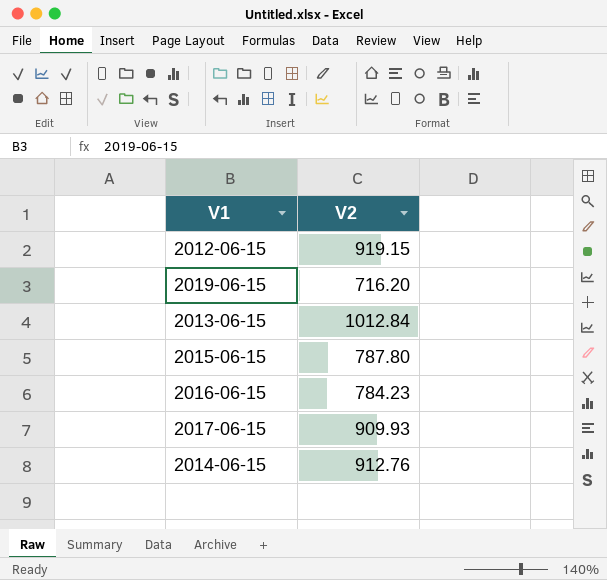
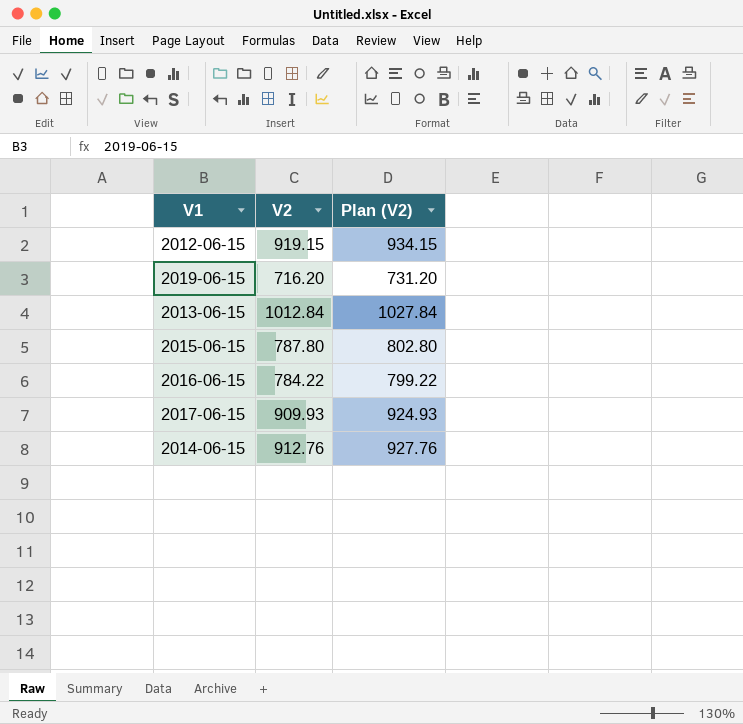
column Plan (V2) | formula: none -> [V2] + 15
2016-06-15 | V2: 784.23 -> 784.22

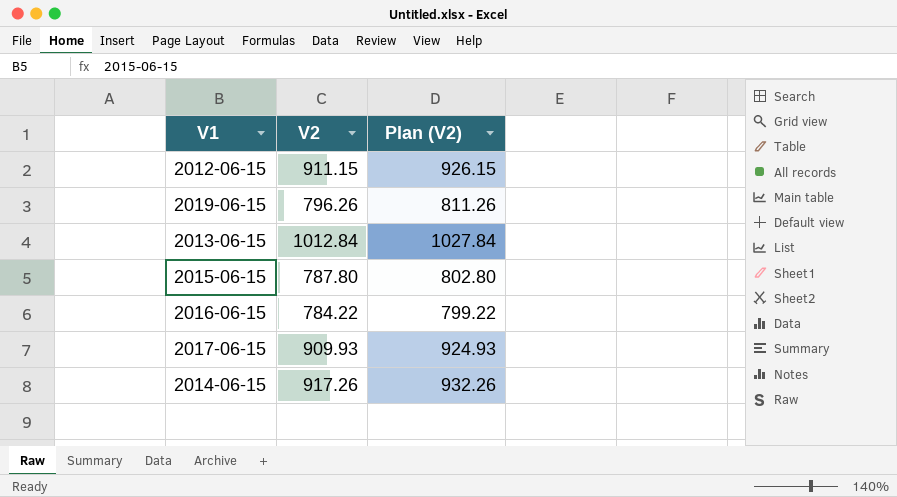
2012-06-15 | V2: 919.15 -> 911.15
2012-06-15 | Plan (V2): 934.15 -> 926.15
2019-06-15 | V2: 716.20 -> 796.26
2019-06-15 | Plan (V2): 731.20 -> 811.26
2014-06-15 | V2: 912.76 -> 917.26
2014-06-15 | Plan (V2): 927.76 -> 932.26

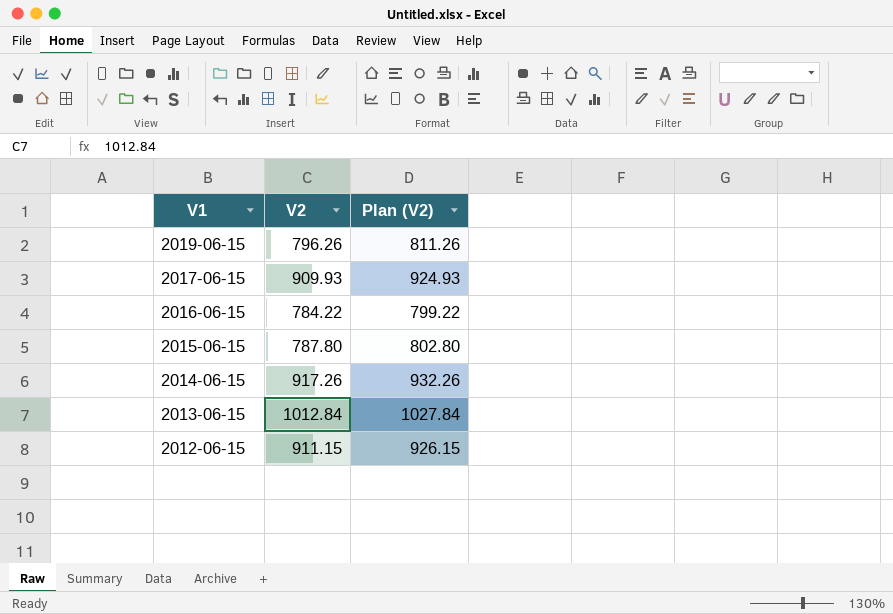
row order: none -> V1 descending

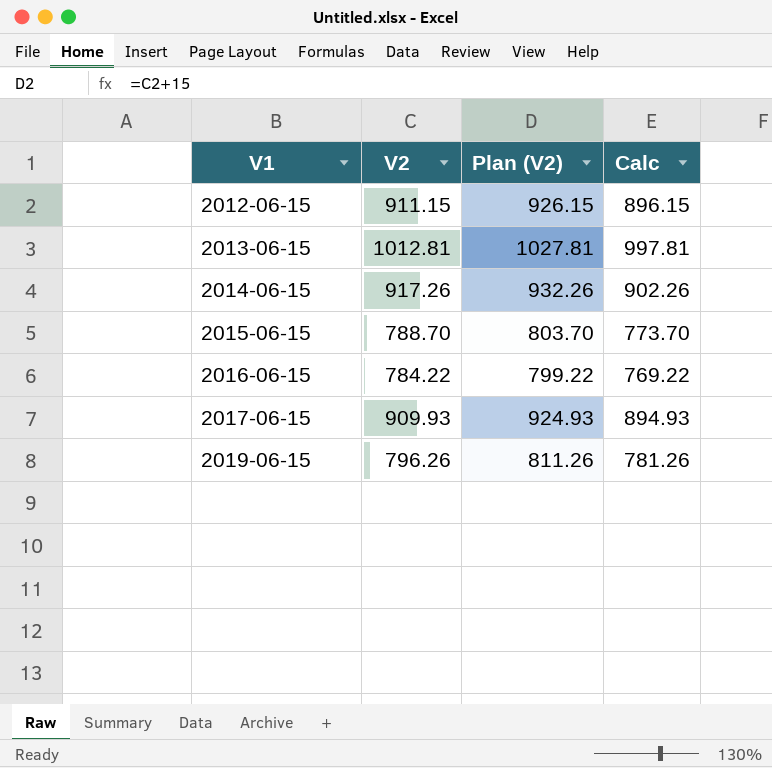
row order: V1 descending -> V1 ascending
column Calc | formula: none -> [V2] - 15
2013-06-15 | V2: 1012.84 -> 1012.81
2013-06-15 | Plan (V2): 1027.84 -> 1027.81
2015-06-15 | V2: 787.80 -> 788.70
2015-06-15 | Plan (V2): 802.80 -> 803.70

